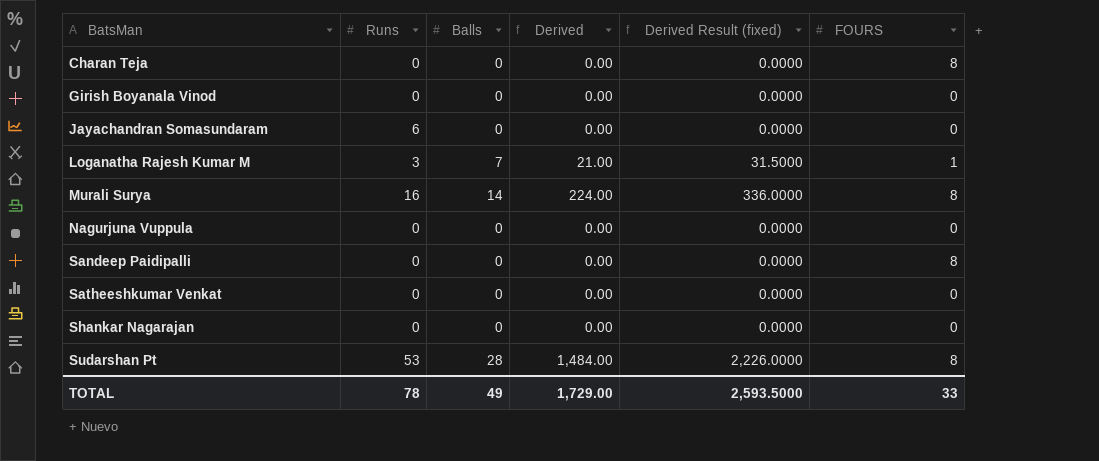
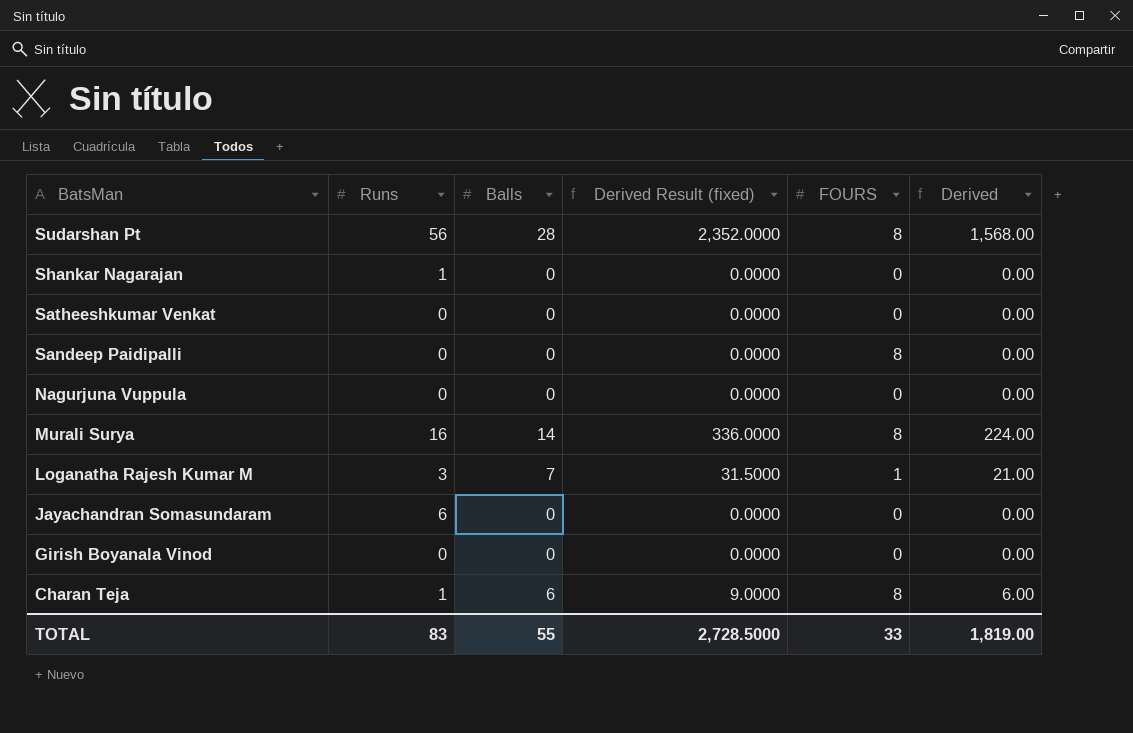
row order: BatsMan ascending -> BatsMan descending
column Derived | position: 4 -> 6
Sudarshan Pt | Runs: 53 -> 56
Sudarshan Pt | Derived Result (fixed): 2,226.0000 -> 2,352.0000
Sudarshan Pt | Derived: 1,484.00 -> 1,568.00
Shankar Nagarajan | Runs: 0 -> 1
Charan Teja | Runs: 0 -> 1
Charan Teja | Balls: 0 -> 6
Charan Teja | Derived Result (fixed): 0.0000 -> 9.0000
Charan Teja | Derived: 0.00 -> 6.00
TOTAL | Runs: 78 -> 83
TOTAL | Balls: 49 -> 55
TOTAL | Derived Result (fixed): 2,593.5000 -> 2,728.5000
TOTAL | Derived: 1,729.00 -> 1,819.00

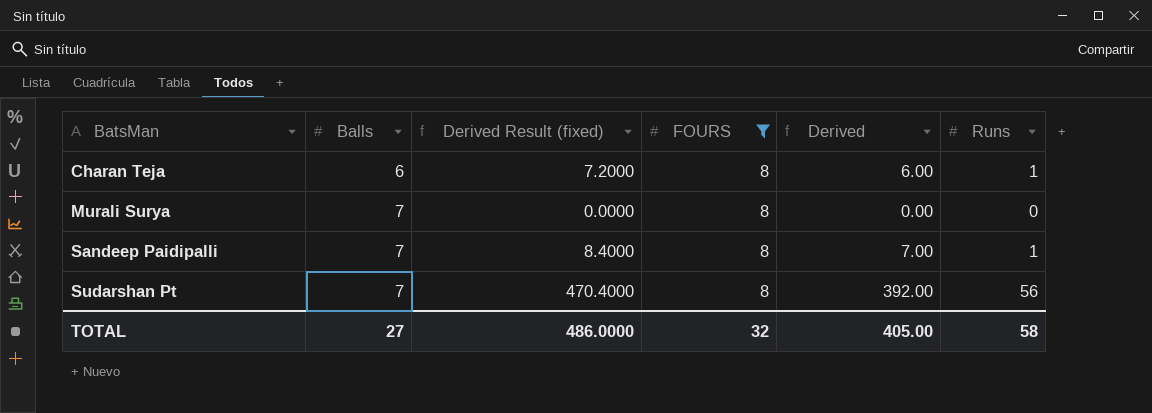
filter: none -> FOURS = 8
row order: BatsMan descending -> BatsMan ascending
column Derived Result (fixed) | formula: [Derived] * 1.5 -> [Derived] * 1.2
column Runs | position: 2 -> 6
Murali Surya | Balls: 14 -> 7
Murali Surya | Derived: 224.00 -> 0.00
Murali Surya | Runs: 16 -> 0
Sandeep Paidipalli | Balls: 0 -> 7
Sandeep Paidipalli | Derived: 0.00 -> 7.00
Sandeep Paidipalli | Runs: 0 -> 1
Sudarshan Pt | Balls: 28 -> 7
Sudarshan Pt | Derived: 1,568.00 -> 392.00
TOTAL | Balls: 55 -> 27
TOTAL | Derived Result (fixed): 2,728.5000 -> 486.0000
TOTAL | FOURS: 33 -> 32
TOTAL | Derived: 1,819.00 -> 405.00
TOTAL | Runs: 83 -> 58

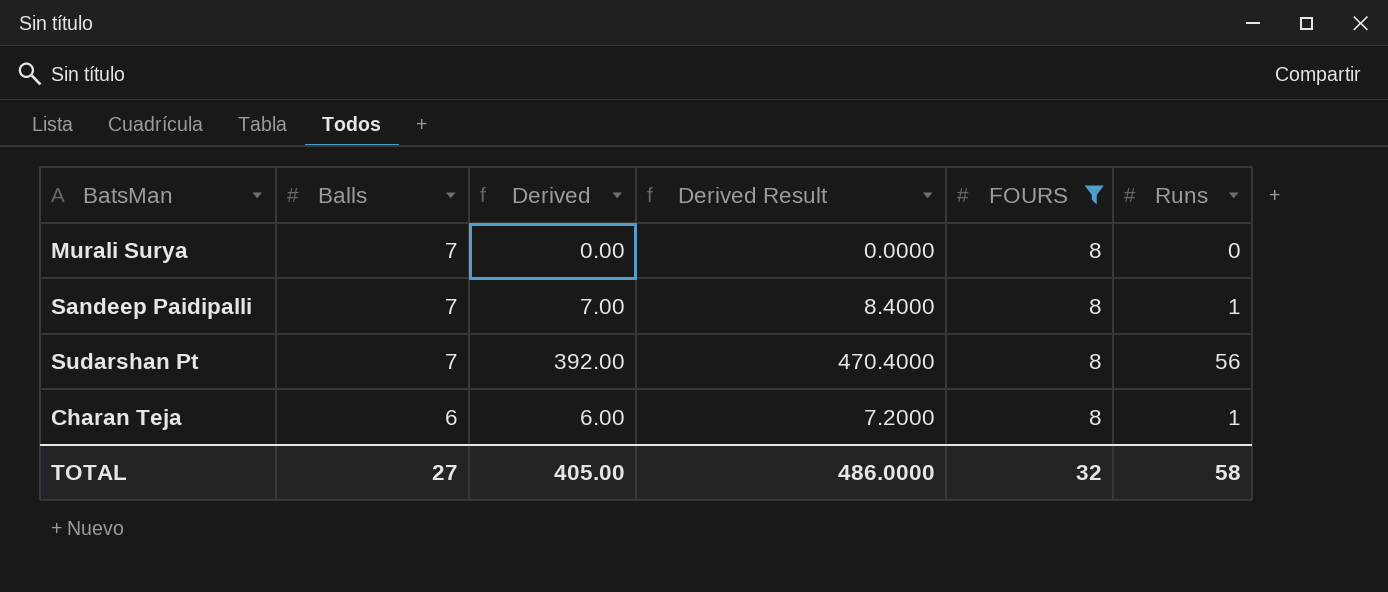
row order: BatsMan ascending -> Balls descending
column Derived | position: 5 -> 3
column name: Derived Result (fixed) -> Derived Result

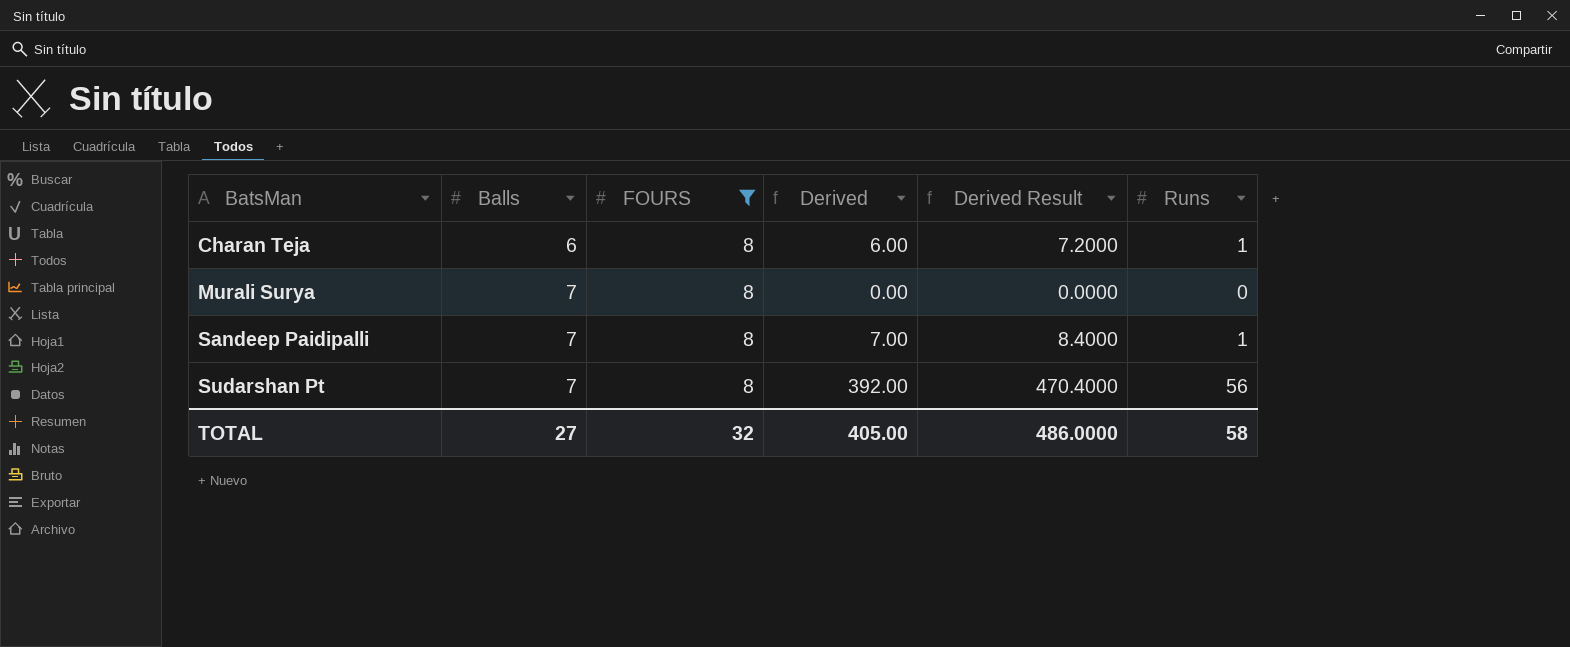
row order: Balls descending -> BatsMan ascending
column FOURS | position: 5 -> 3

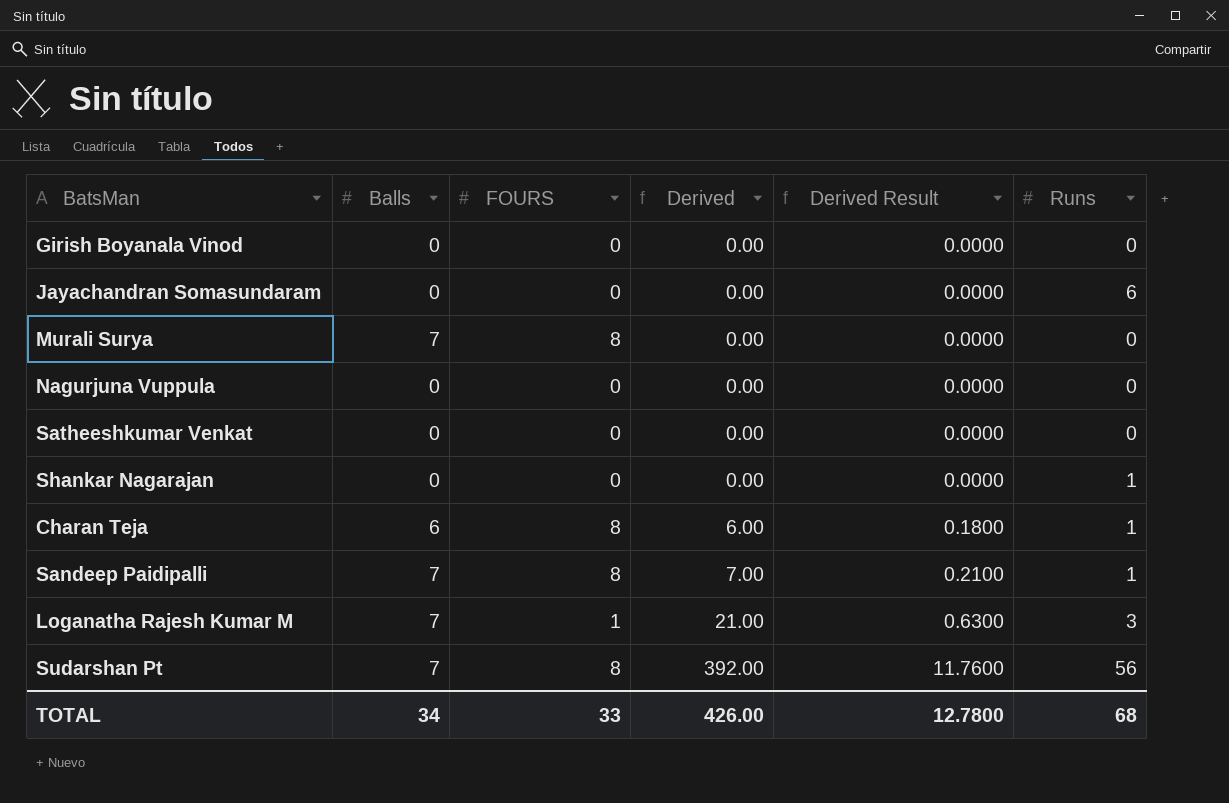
filter: FOURS = 8 -> none
row order: BatsMan ascending -> Derived ascending
column Derived Result | formula: [Derived] * 1.2 -> [Derived] * 0.03
TOTAL | Balls: 27 -> 34
TOTAL | FOURS: 32 -> 33
TOTAL | Derived: 405.00 -> 426.00
TOTAL | Derived Result: 486.0000 -> 12.7800
TOTAL | Runs: 58 -> 68

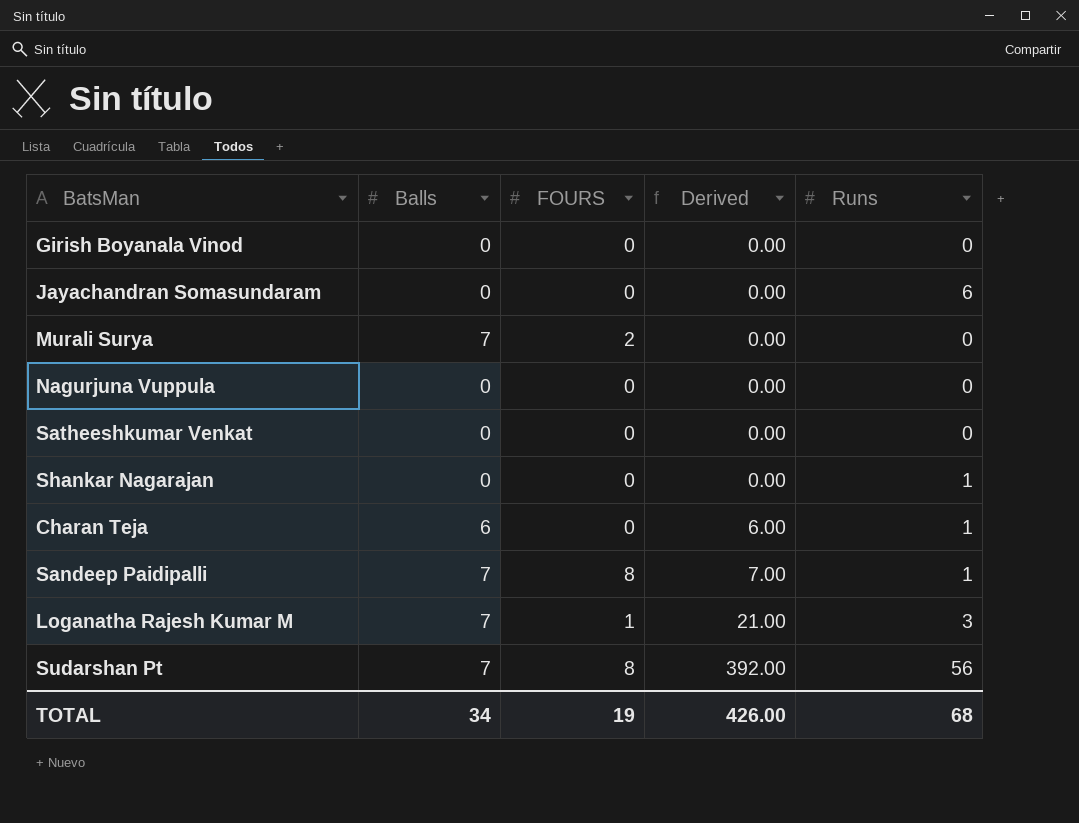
column Derived Result | formula: [Derived] * 0.03 -> none
Murali Surya | FOURS: 8 -> 2
Charan Teja | FOURS: 8 -> 0
TOTAL | FOURS: 33 -> 19

